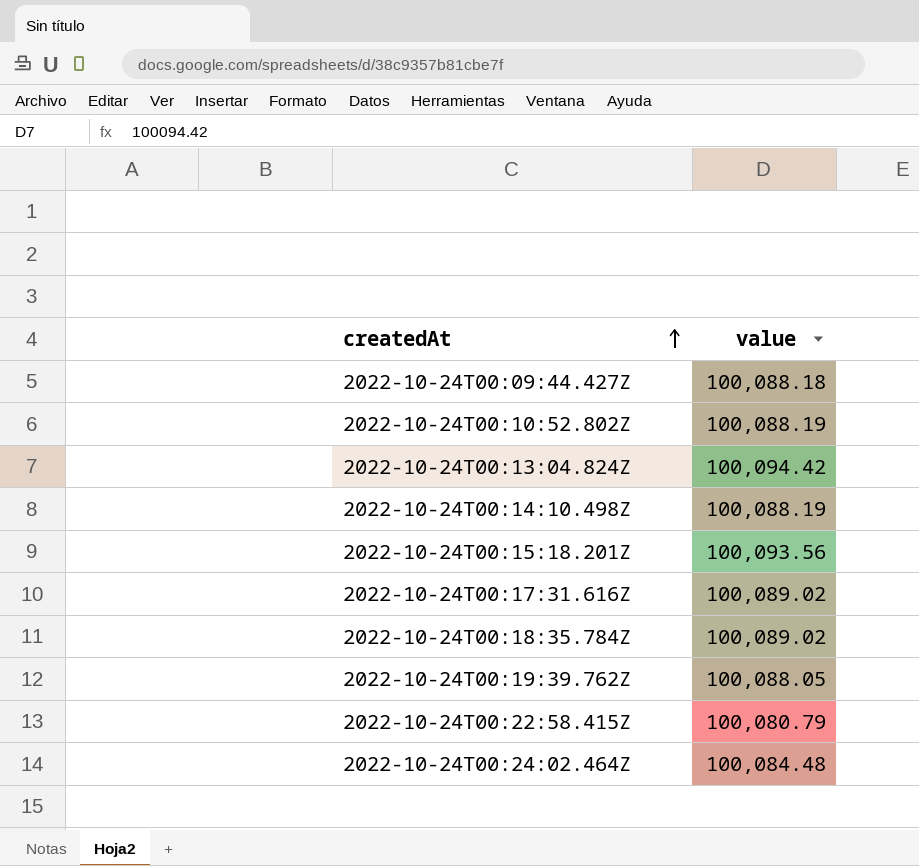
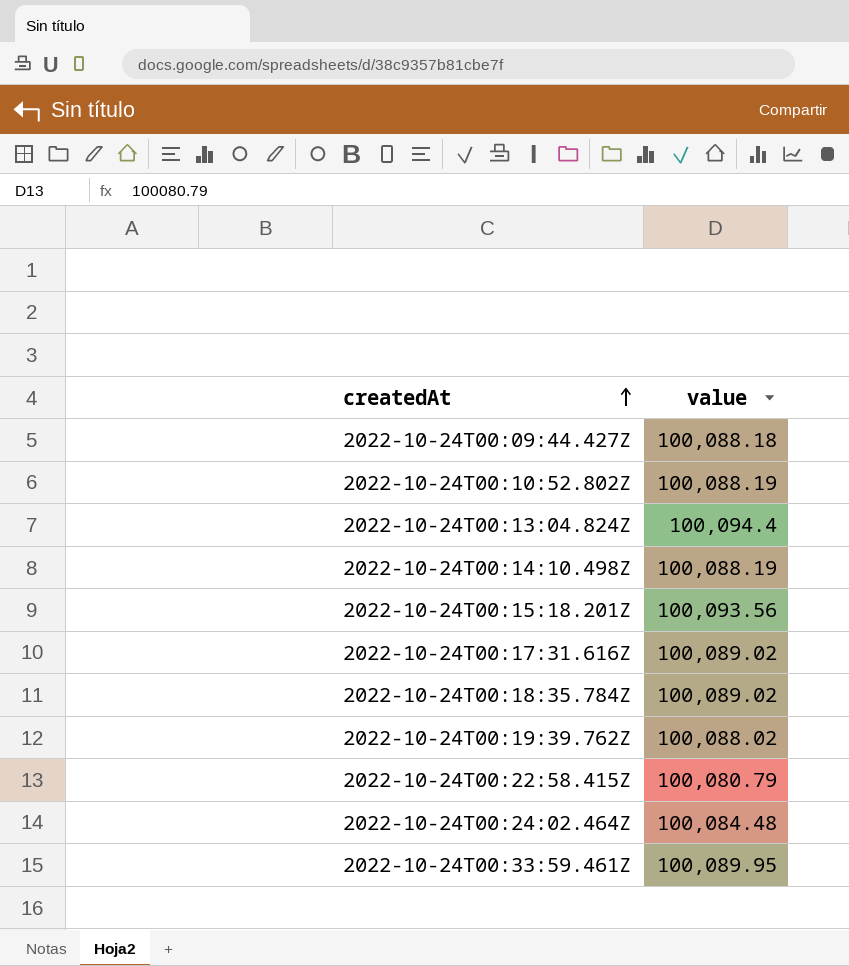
2022-10-24T00:13:04.824Z | value: 100,094.42 -> 100,094.4
2022-10-24T00:19:39.762Z | value: 100,088.05 -> 100,088.02
row 2022-10-24T00:33:59.461Z: none -> 100,089.95

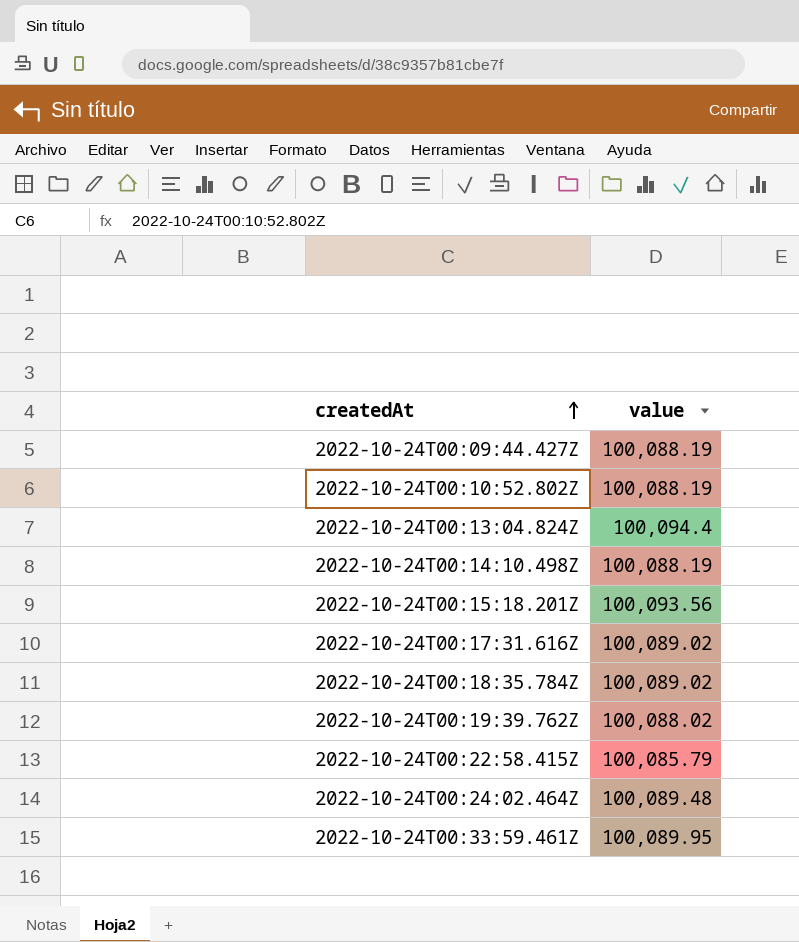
2022-10-24T00:09:44.427Z | value: 100,088.18 -> 100,088.19
2022-10-24T00:22:58.415Z | value: 100,080.79 -> 100,085.79
2022-10-24T00:24:02.464Z | value: 100,084.48 -> 100,089.48

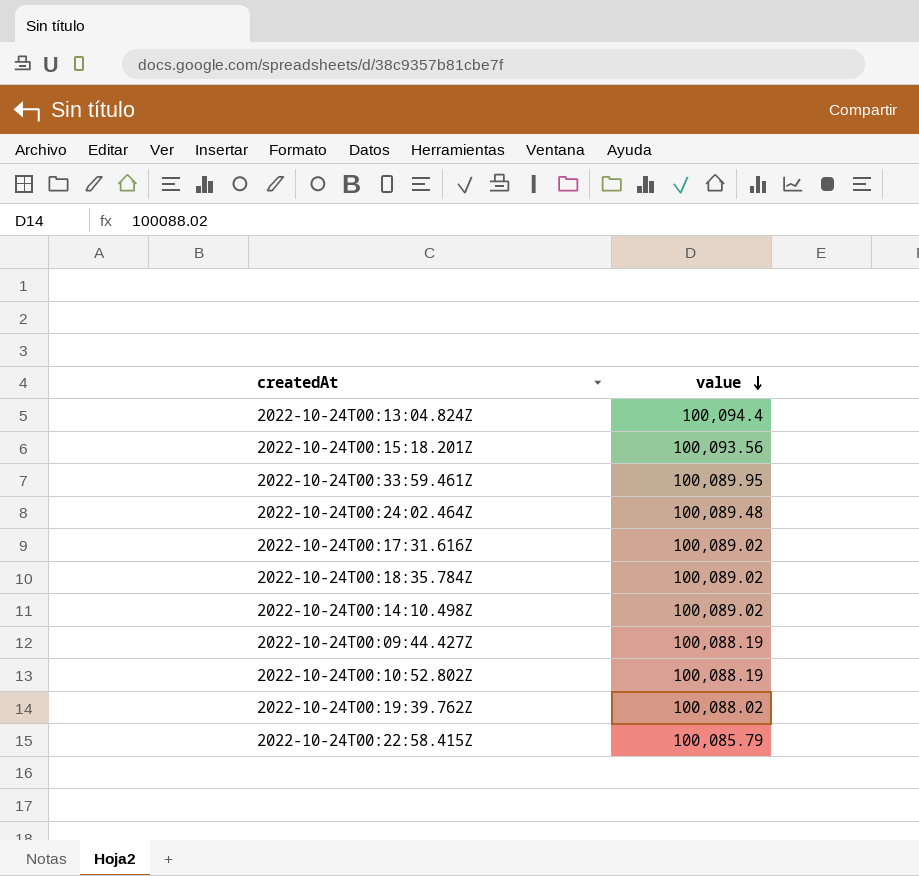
row order: createdAt ascending -> value descending
2022-10-24T00:14:10.498Z | value: 100,088.19 -> 100,089.02

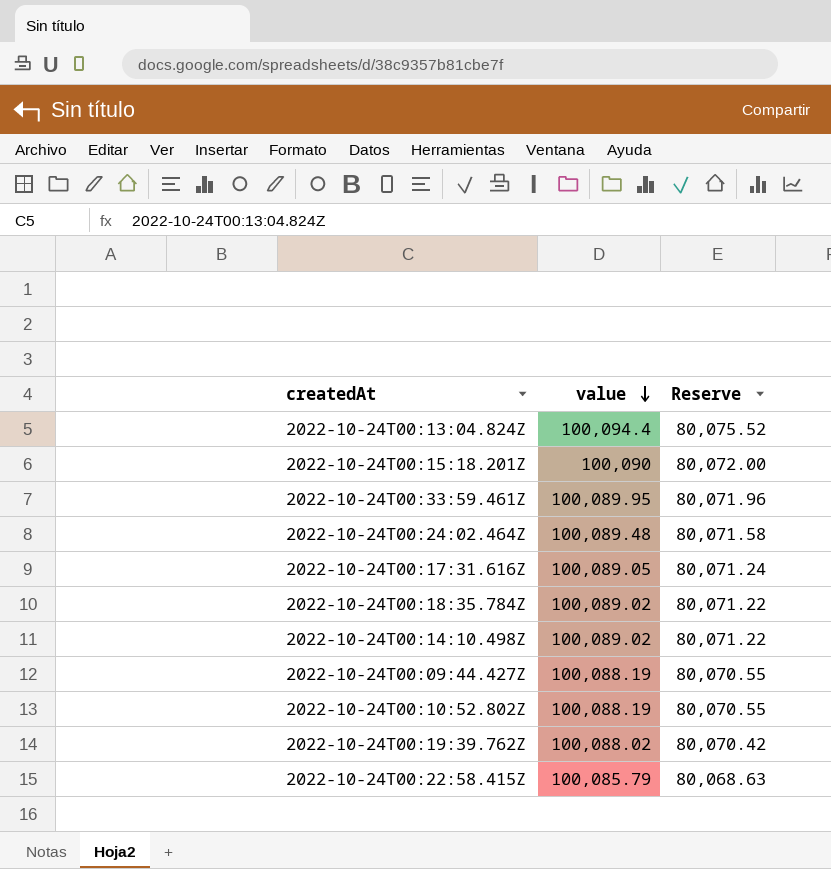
column Reserve | formula: none -> [value] * 0.8
2022-10-24T00:15:18.201Z | value: 100,093.56 -> 100,090
2022-10-24T00:17:31.616Z | value: 100,089.02 -> 100,089.05

